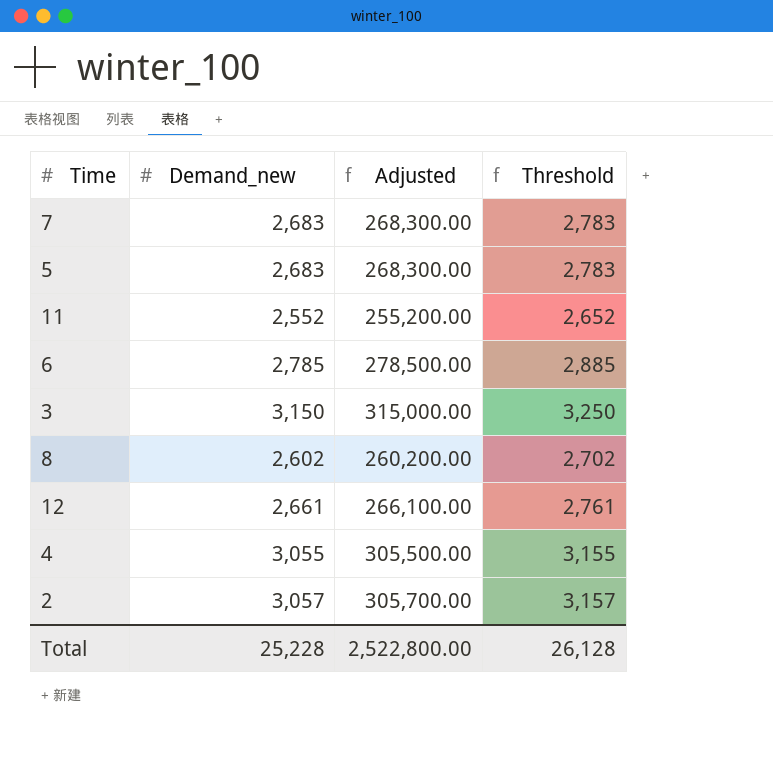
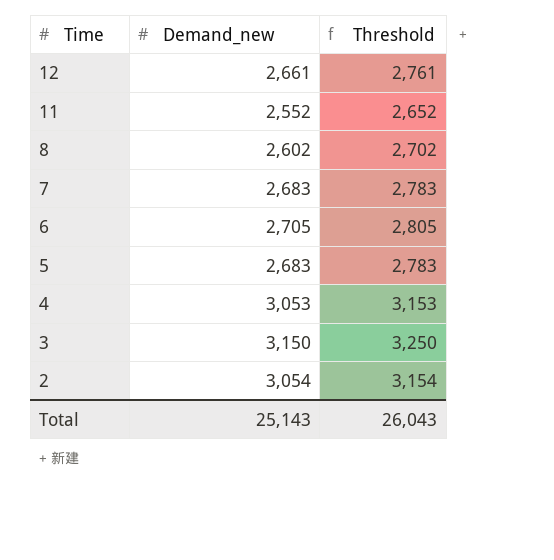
row order: none -> Time descending
column Adjusted | formula: [Demand_new] * 100 -> none
6 | Demand_new: 2,785 -> 2,705
6 | Threshold: 2,885 -> 2,805
4 | Demand_new: 3,055 -> 3,053
4 | Threshold: 3,155 -> 3,153
2 | Demand_new: 3,057 -> 3,054
2 | Threshold: 3,157 -> 3,154
Total | Demand_new: 25,228 -> 25,143
Total | Threshold: 26,128 -> 26,043

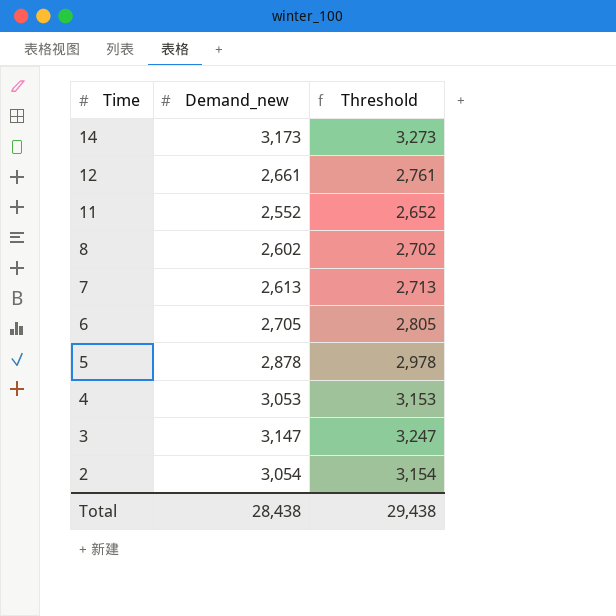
row 14: none -> 3,173 | 3,273
7 | Demand_new: 2,683 -> 2,613
7 | Threshold: 2,783 -> 2,713
5 | Demand_new: 2,683 -> 2,878
5 | Threshold: 2,783 -> 2,978
3 | Demand_new: 3,150 -> 3,147
3 | Threshold: 3,250 -> 3,247
Total | Demand_new: 25,143 -> 28,438
Total | Threshold: 26,043 -> 29,438

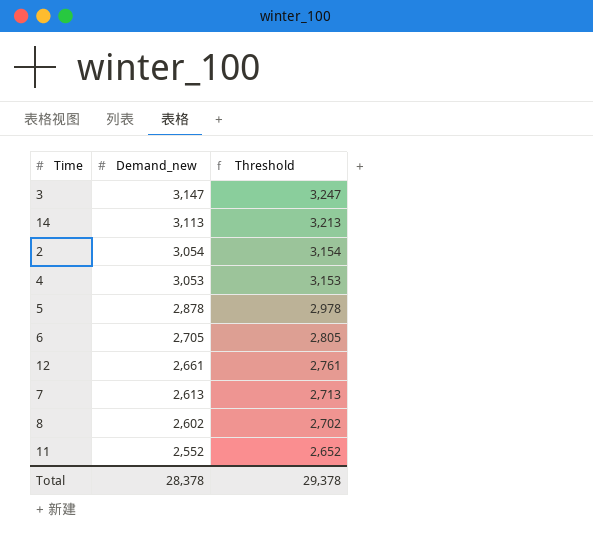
row order: Time descending -> Demand_new descending
14 | Demand_new: 3,173 -> 3,113
14 | Threshold: 3,273 -> 3,213
Total | Demand_new: 28,438 -> 28,378
Total | Threshold: 29,438 -> 29,378

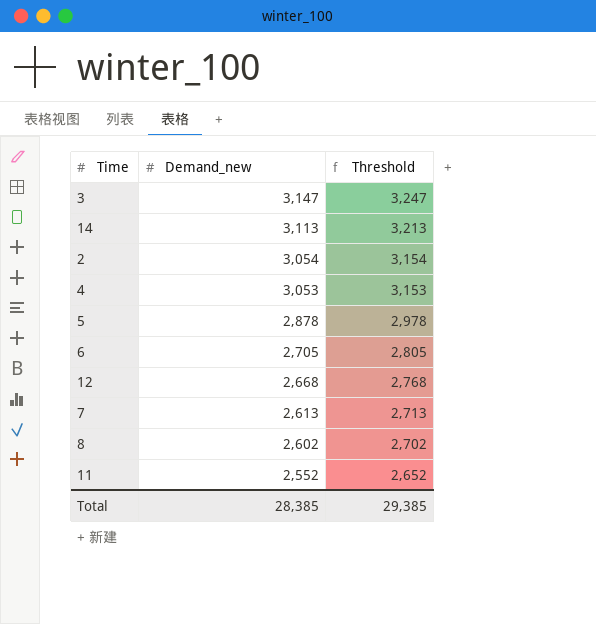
12 | Demand_new: 2,661 -> 2,668
12 | Threshold: 2,761 -> 2,768
Total | Demand_new: 28,378 -> 28,385
Total | Threshold: 29,378 -> 29,385

